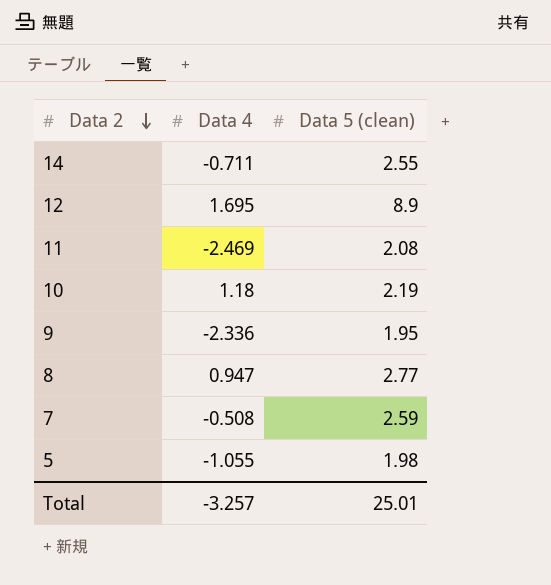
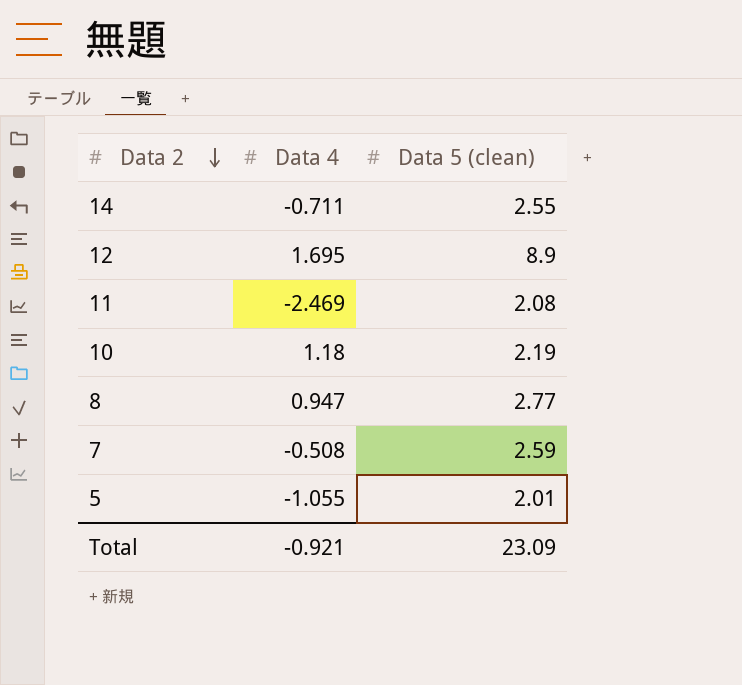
row 9: -2.336 | 1.95 -> none
5 | Data 5 (clean): 1.98 -> 2.01
Total | Data 4: -3.257 -> -0.921
Total | Data 5 (clean): 25.01 -> 23.09

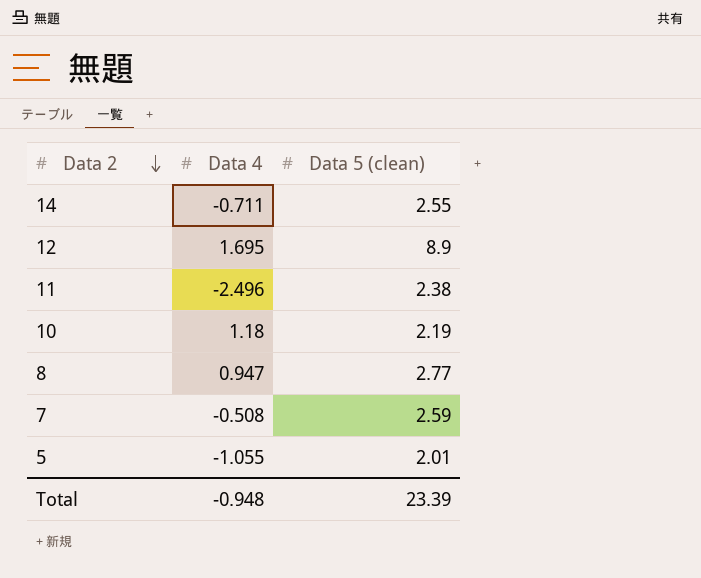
11 | Data 4: -2.469 -> -2.496
11 | Data 5 (clean): 2.08 -> 2.38
Total | Data 4: -0.921 -> -0.948
Total | Data 5 (clean): 23.09 -> 23.39

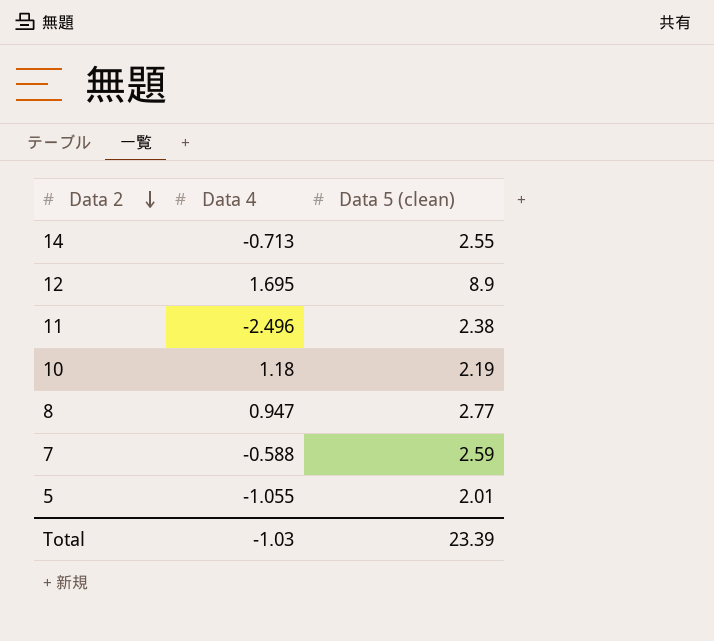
14 | Data 4: -0.711 -> -0.713
7 | Data 4: -0.508 -> -0.588
Total | Data 4: -0.948 -> -1.03

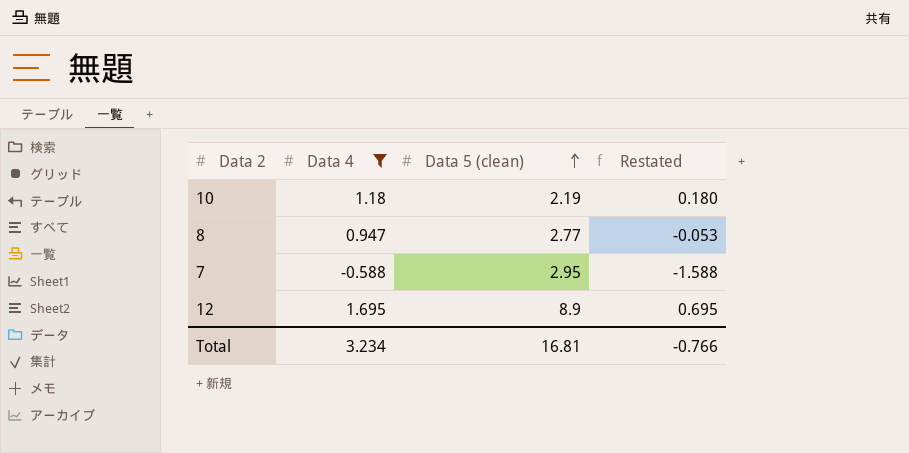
filter: none -> Data 4 >= -0.588
row order: Data 2 descending -> Data 5 (clean) ascending
column Restated | formula: none -> [Data 4] - 1
7 | Data 5 (clean): 2.59 -> 2.95
Total | Data 4: -1.03 -> 3.234
Total | Data 5 (clean): 23.39 -> 16.81

